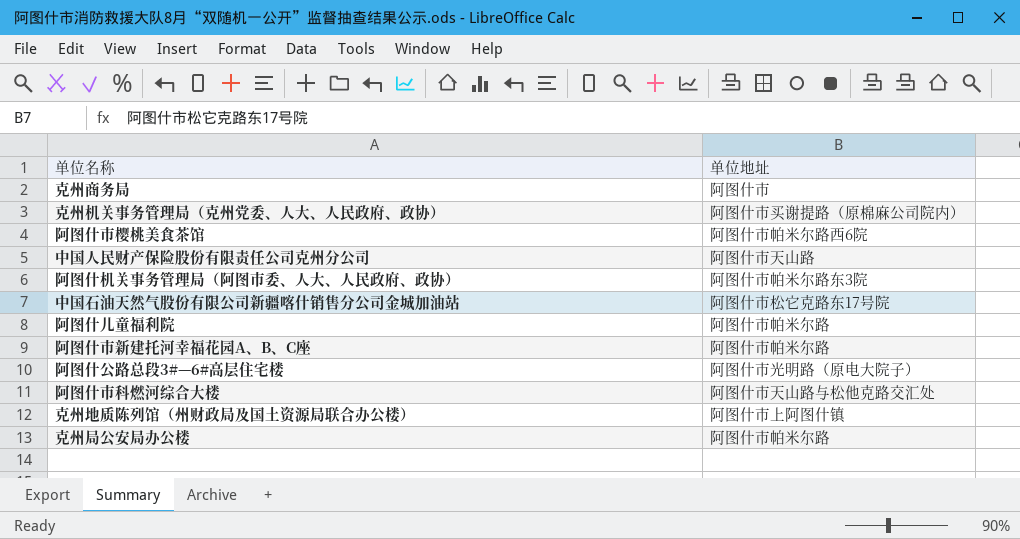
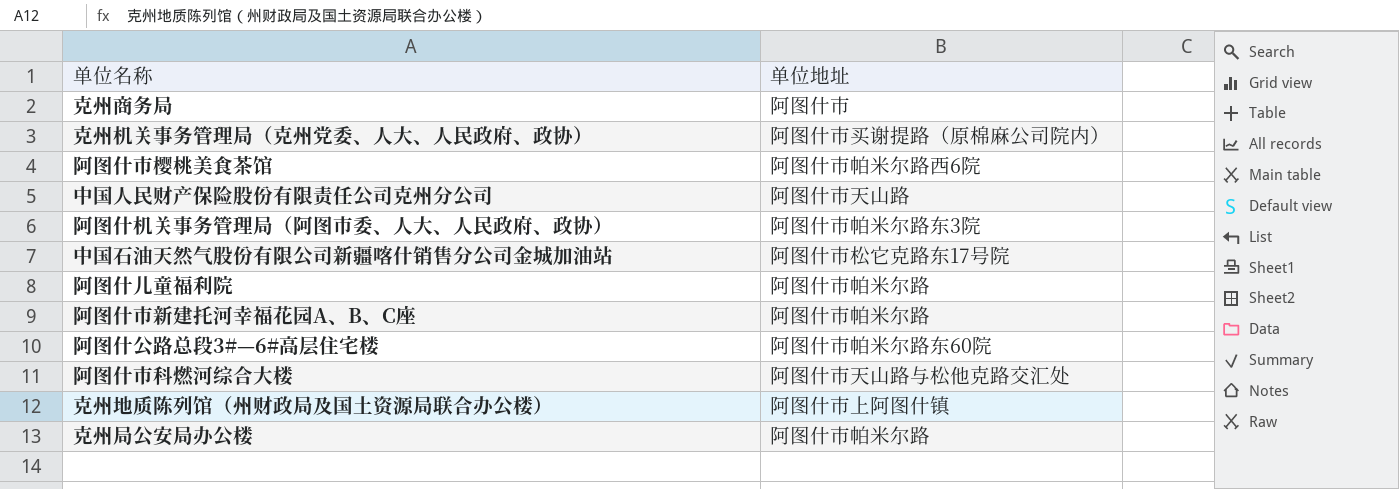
阿图什公路总段3#—6#高层住宅楼 | 单位地址: 阿图什市光明路（原电大院子） -> 阿图什市帕米尔路东60院

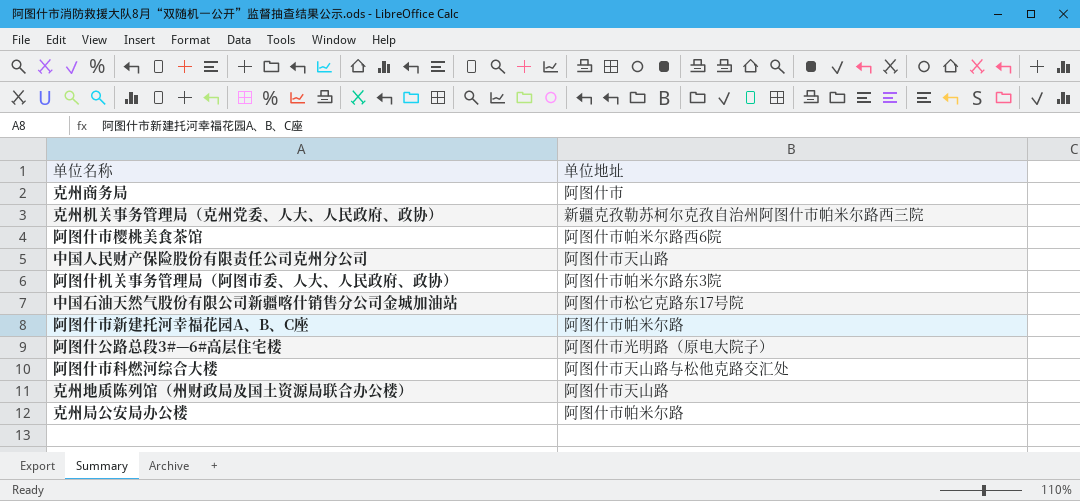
row 阿图什儿童福利院: 阿图什市帕米尔路 -> none
克州机关事务管理局（克州党委、人大、人民政府、政协） | 单位地址: 阿图什市买谢提路（原棉麻公司院内） -> 新疆克孜勒苏柯尔克孜自治州阿图什市帕米尔路西三院
阿图什公路总段3#—6#高层住宅楼 | 单位地址: 阿图什市帕米尔路东60院 -> 阿图什市光明路（原电大院子）
克州地质陈列馆（州财政局及国土资源局联合办公楼） | 单位地址: 阿图什市上阿图什镇 -> 阿图什市天山路

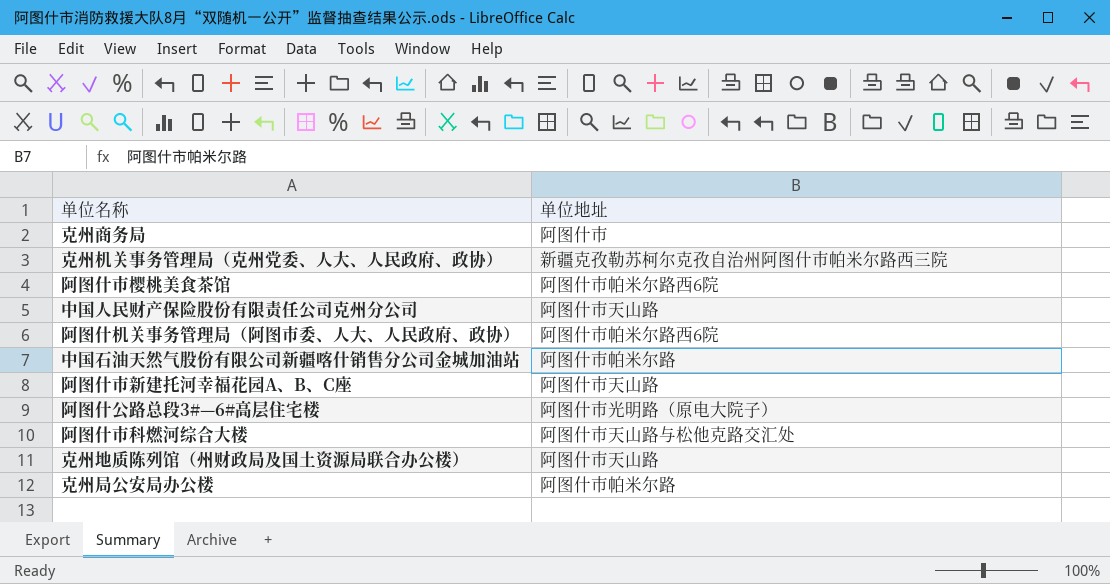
阿图什机关事务管理局（阿图市委、人大、人民政府、政协） | 单位地址: 阿图什市帕米尔路东3院 -> 阿图什市帕米尔路西6院
中国石油天然气股份有限公司新疆喀什销售分公司金城加油站 | 单位地址: 阿图什市松它克路东17号院 -> 阿图什市帕米尔路
阿图什市新建托河幸福花园A、B、C座 | 单位地址: 阿图什市帕米尔路 -> 阿图什市天山路

